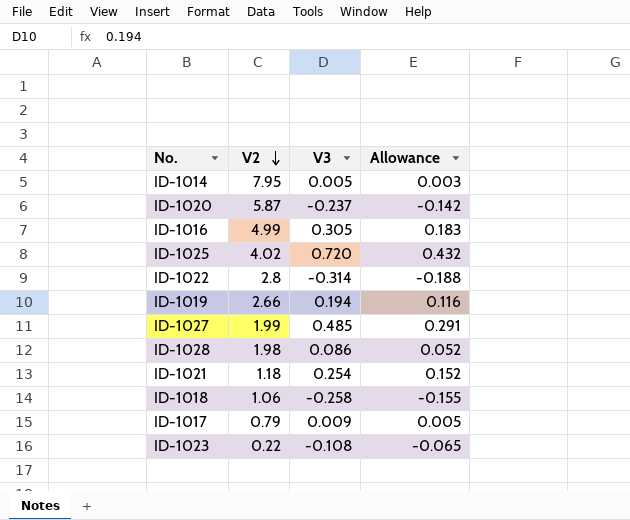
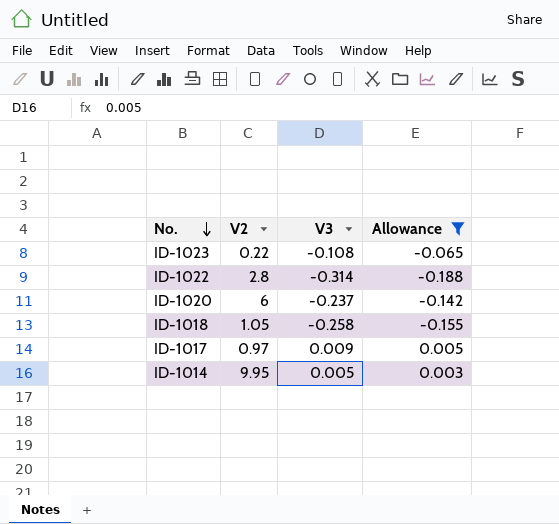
filter: none -> Allowance <= 0.005
row order: V2 descending -> No. descending
ID-1020 | V2: 5.87 -> 6
ID-1018 | V2: 1.06 -> 1.05
ID-1017 | V2: 0.79 -> 0.97
ID-1014 | V2: 7.95 -> 9.95

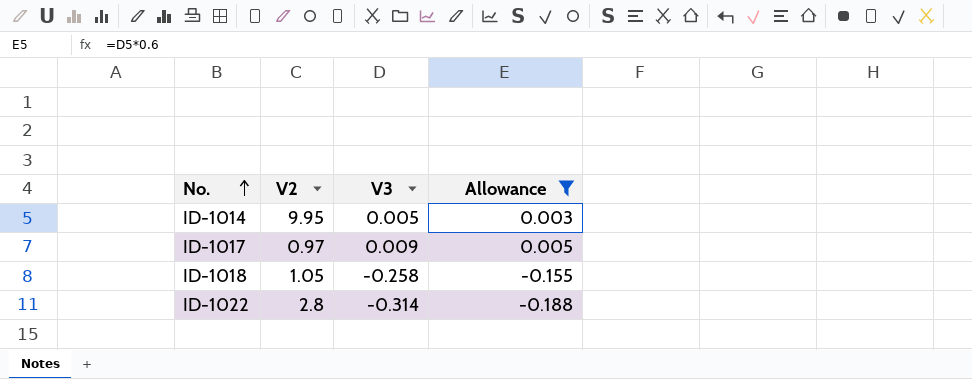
row order: No. descending -> No. ascending
row ID-1023: 0.22 | -0.108 | -0.065 -> none
row ID-1020: 6 | -0.237 | -0.142 -> none

